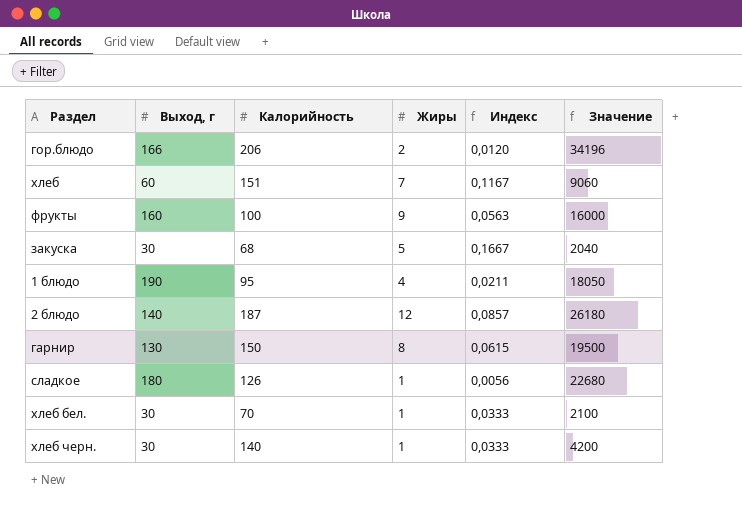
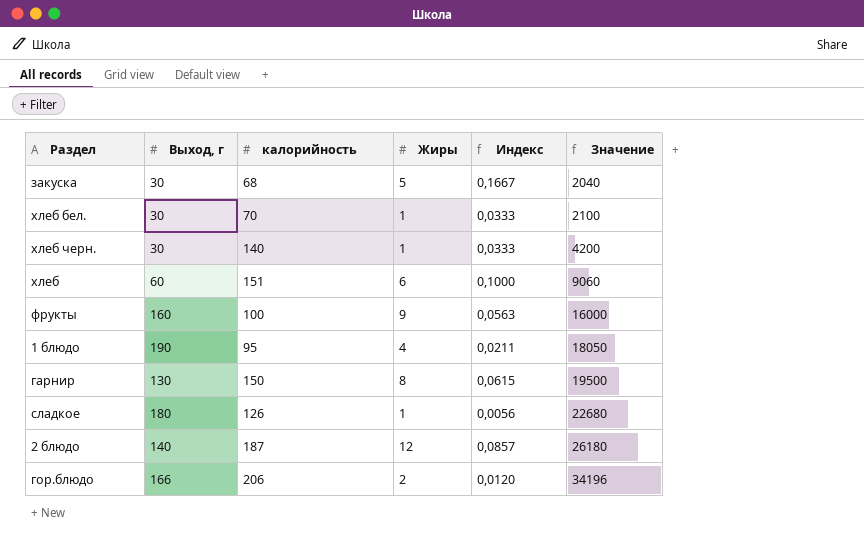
row order: none -> Значение ascending
column name: Калорийность -> калорийность
хлеб | Жиры: 7 -> 6
хлеб | Индекс: 0,1167 -> 0,1000

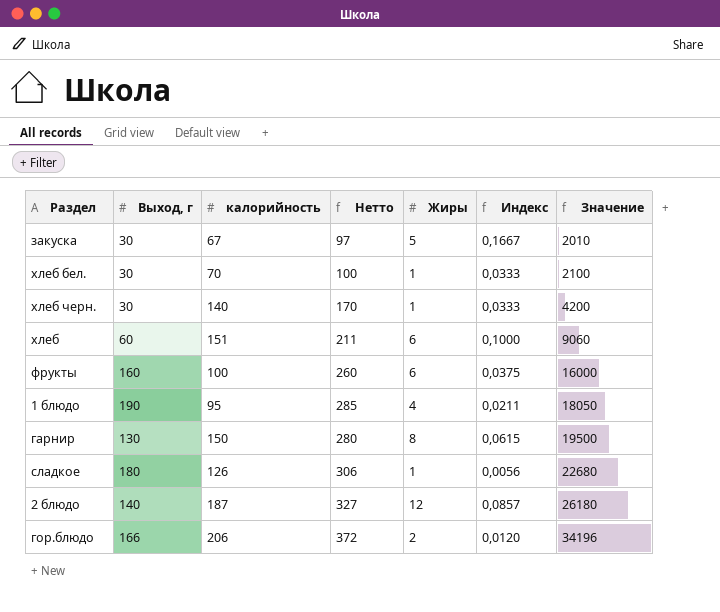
column Нетто | formula: none -> [Выход, г] + [калорийность]
закуска | калорийность: 68 -> 67
закуска | Значение: 2040 -> 2010
фрукты | Жиры: 9 -> 6
фрукты | Индекс: 0,0563 -> 0,0375

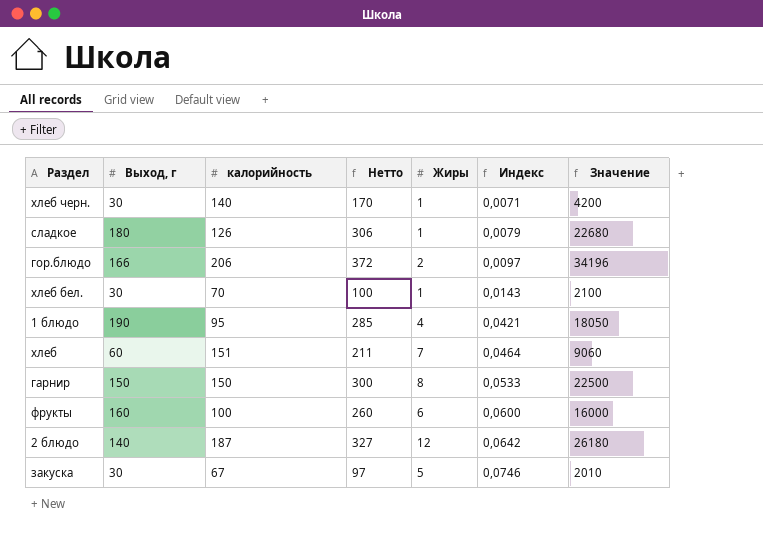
row order: Значение ascending -> Индекс ascending
column Индекс | formula: [Жиры] / [Выход, г] -> [Жиры] / [калорийность]
хлеб | Жиры: 6 -> 7
гарнир | Выход, г: 130 -> 150
гарнир | Нетто: 280 -> 300
гарнир | Значение: 19500 -> 22500

